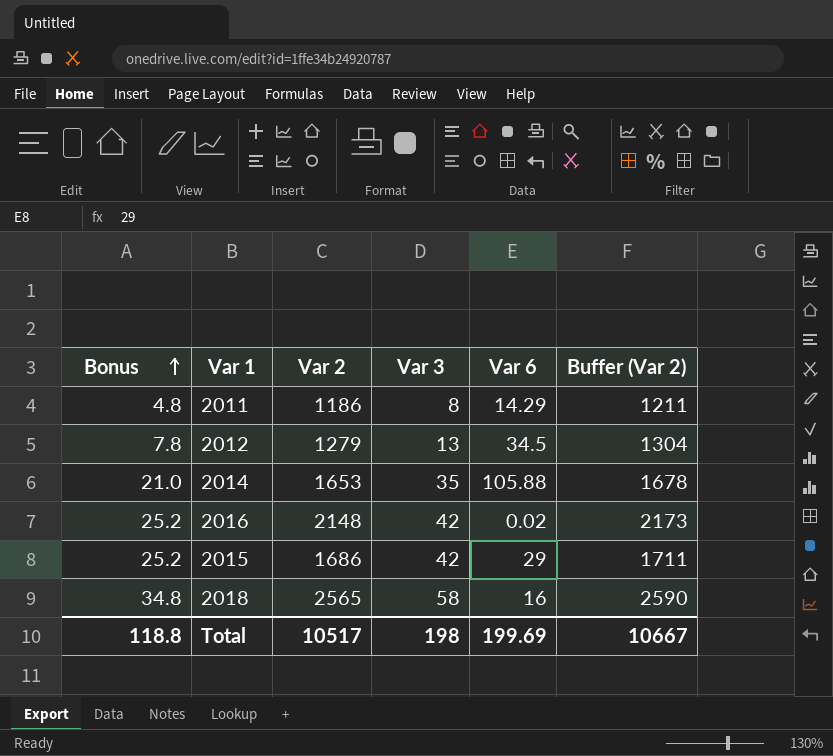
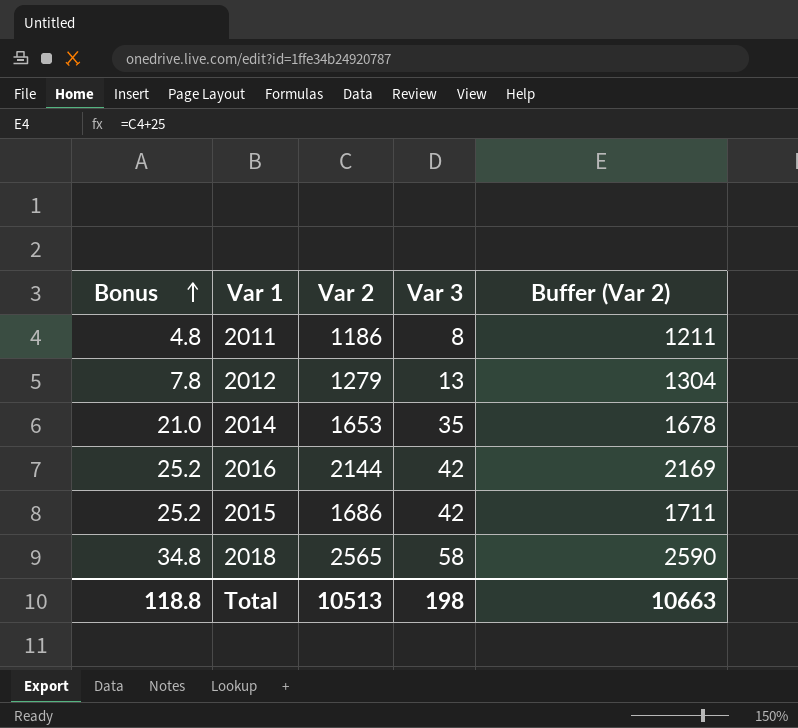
column Var 6 | position: 5 -> none
2016 | Var 2: 2148 -> 2144
2016 | Buffer (Var 2): 2173 -> 2169
Total | Var 2: 10517 -> 10513
Total | Buffer (Var 2): 10667 -> 10663

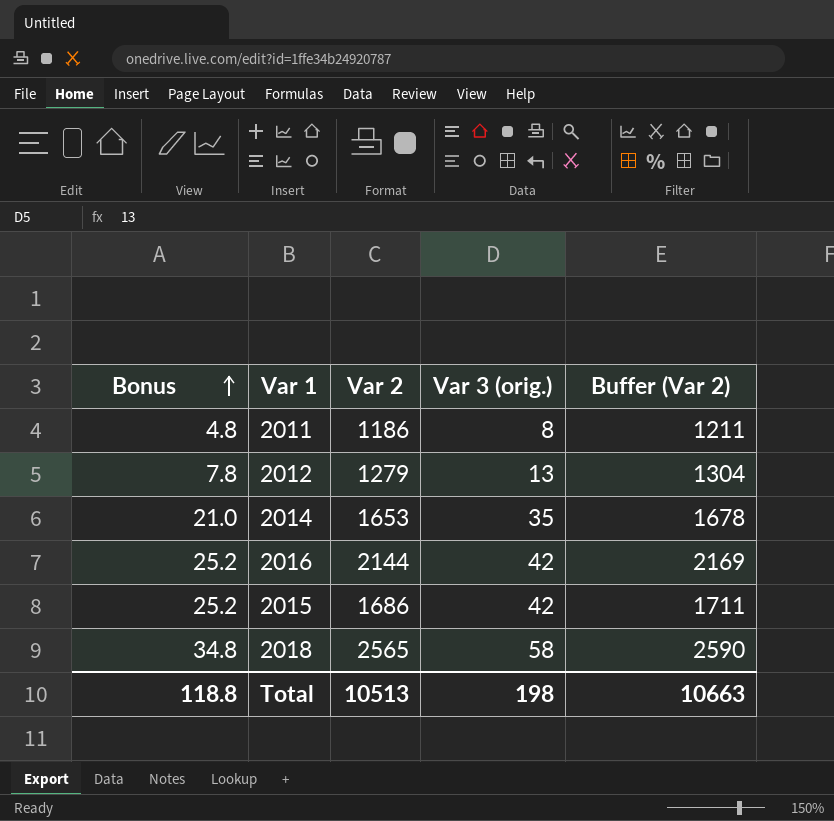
column name: Var 3 -> Var 3 (orig.)

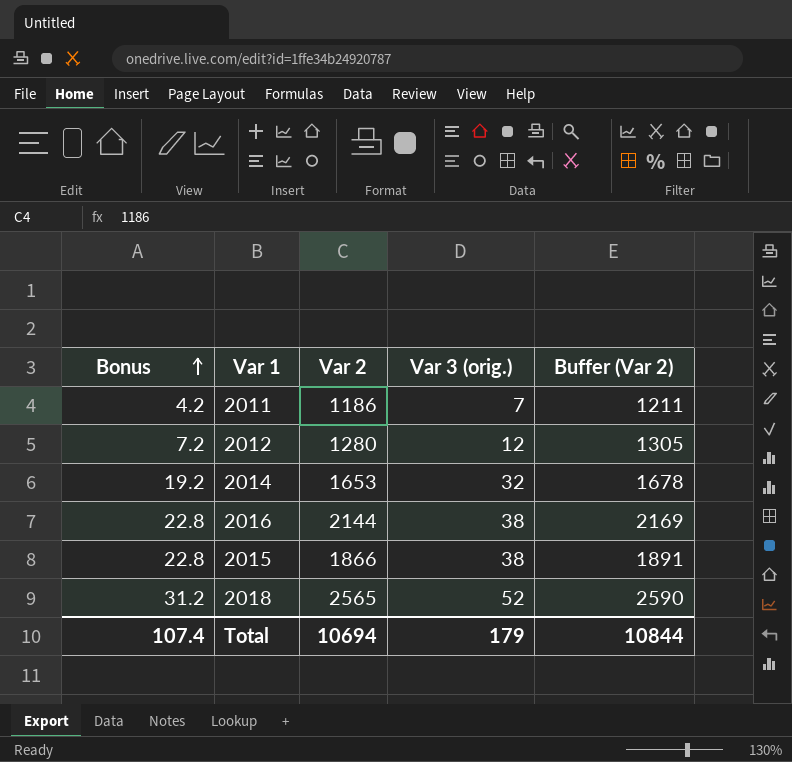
2011 | Bonus: 4.8 -> 4.2
2011 | Var 3 (orig.): 8 -> 7
2012 | Bonus: 7.8 -> 7.2
2012 | Var 2: 1279 -> 1280
2012 | Var 3 (orig.): 13 -> 12
2012 | Buffer (Var 2): 1304 -> 1305
2014 | Bonus: 21.0 -> 19.2
2014 | Var 3 (orig.): 35 -> 32
2016 | Bonus: 25.2 -> 22.8
2016 | Var 3 (orig.): 42 -> 38
2015 | Bonus: 25.2 -> 22.8
2015 | Var 2: 1686 -> 1866
2015 | Var 3 (orig.): 42 -> 38
2015 | Buffer (Var 2): 1711 -> 1891
2018 | Bonus: 34.8 -> 31.2
2018 | Var 3 (orig.): 58 -> 52
Total | Bonus: 118.8 -> 107.4
Total | Var 2: 10513 -> 10694
Total | Var 3 (orig.): 198 -> 179
Total | Buffer (Var 2): 10663 -> 10844

